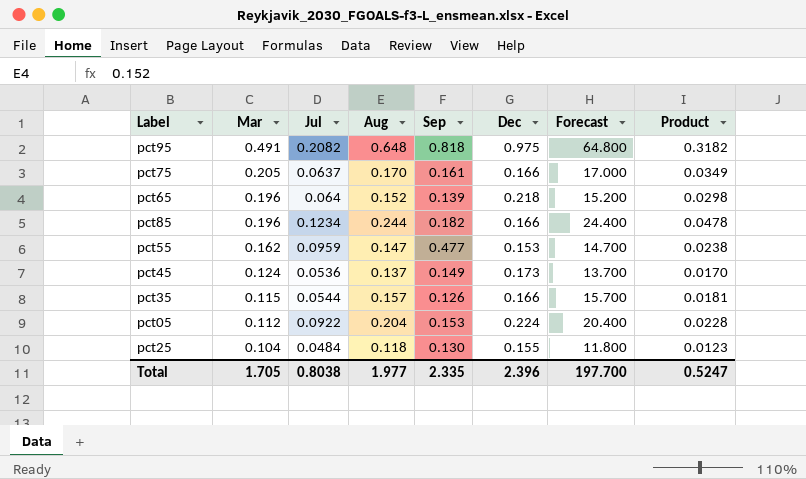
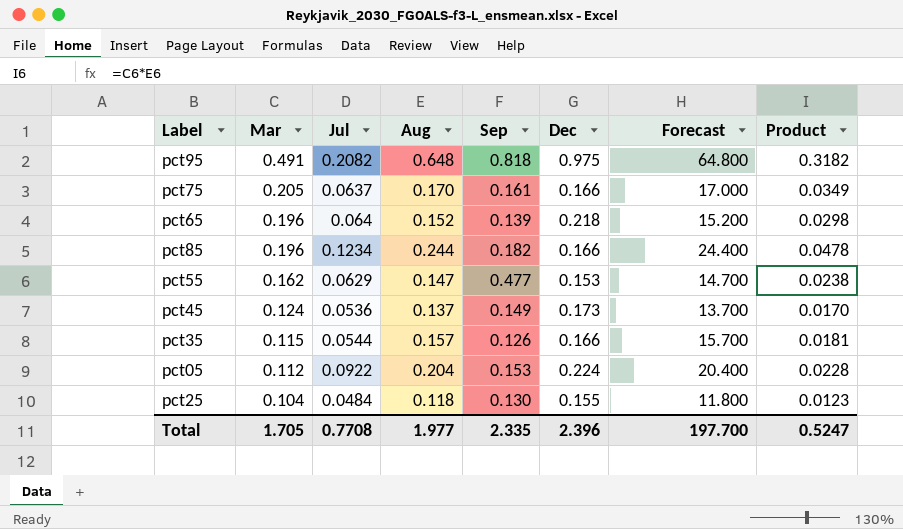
pct55 | Jul: 0.0959 -> 0.0629
Total | Jul: 0.8038 -> 0.7708

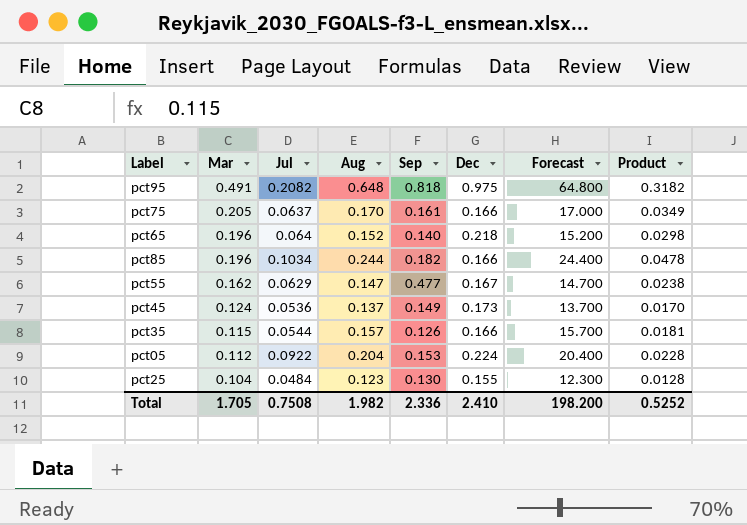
pct65 | Sep: 0.139 -> 0.140
pct85 | Jul: 0.1234 -> 0.1034
pct55 | Dec: 0.153 -> 0.167
pct25 | Aug: 0.118 -> 0.123
pct25 | Forecast: 11.800 -> 12.300
pct25 | Product: 0.0123 -> 0.0128
Total | Jul: 0.7708 -> 0.7508
Total | Aug: 1.977 -> 1.982
Total | Sep: 2.335 -> 2.336
Total | Dec: 2.396 -> 2.410
Total | Forecast: 197.700 -> 198.200
Total | Product: 0.5247 -> 0.5252

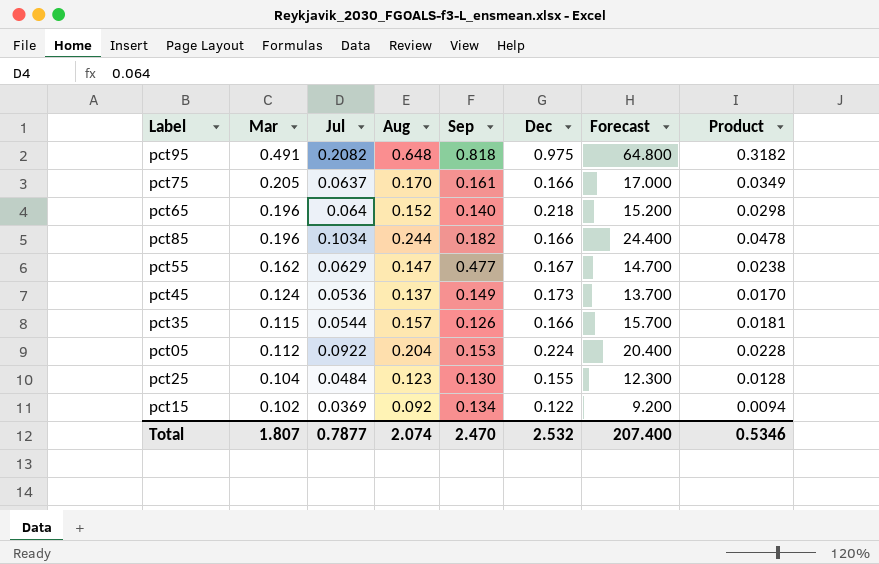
row pct15: none -> 0.102 | 0.0369 | 0.092 | 0.134 | 0.122 | 9.200 | 0.0094
Total | Mar: 1.705 -> 1.807
Total | Jul: 0.7508 -> 0.7877
Total | Aug: 1.982 -> 2.074
Total | Sep: 2.336 -> 2.470
Total | Dec: 2.410 -> 2.532
Total | Forecast: 198.200 -> 207.400
Total | Product: 0.5252 -> 0.5346

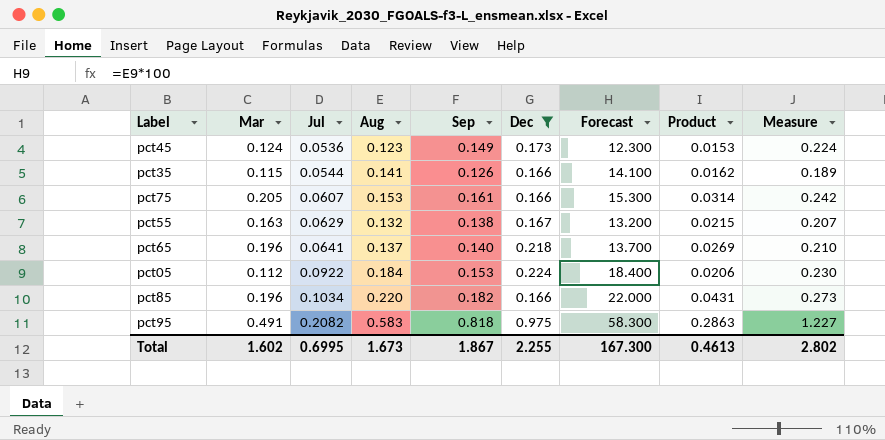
filter: none -> Dec >= 0.166
row order: Mar descending -> Jul ascending
column Measure | formula: none -> [Sep] * 1.5
pct45 | Aug: 0.137 -> 0.123
pct45 | Forecast: 13.700 -> 12.300
pct45 | Product: 0.0170 -> 0.0153
pct35 | Aug: 0.157 -> 0.141
pct35 | Forecast: 15.700 -> 14.100
pct35 | Product: 0.0181 -> 0.0162
pct75 | Jul: 0.0637 -> 0.0607
pct75 | Aug: 0.170 -> 0.153
pct75 | Forecast: 17.000 -> 15.300
pct75 | Product: 0.0349 -> 0.0314
pct55 | Mar: 0.162 -> 0.163
pct55 | Aug: 0.147 -> 0.132
pct55 | Sep: 0.477 -> 0.138
pct55 | Forecast: 14.700 -> 13.200
pct55 | Product: 0.0238 -> 0.0215
pct65 | Jul: 0.064 -> 0.0641
pct65 | Aug: 0.152 -> 0.137
pct65 | Forecast: 15.200 -> 13.700
pct65 | Product: 0.0298 -> 0.0269
pct05 | Aug: 0.204 -> 0.184
pct05 | Forecast: 20.400 -> 18.400
pct05 | Product: 0.0228 -> 0.0206
pct85 | Aug: 0.244 -> 0.220
pct85 | Forecast: 24.400 -> 22.000
pct85 | Product: 0.0478 -> 0.0431
pct95 | Aug: 0.648 -> 0.583
pct95 | Forecast: 64.800 -> 58.300
pct95 | Product: 0.3182 -> 0.2863
Total | Mar: 1.807 -> 1.602
Total | Jul: 0.7877 -> 0.6995
Total | Aug: 2.074 -> 1.673
Total | Sep: 2.470 -> 1.867
Total | Dec: 2.532 -> 2.255
Total | Forecast: 207.400 -> 167.300
Total | Product: 0.5346 -> 0.4613

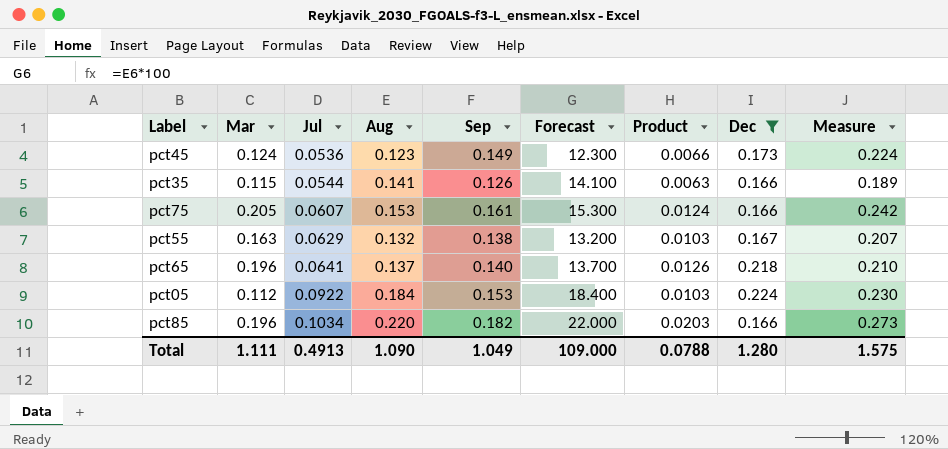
column Product | formula: [Mar] * [Aug] -> [Mar] * [Jul]
column Dec | position: 6 -> 8
row pct95: 0.491 | 0.2082 | 0.583 | 0.818 | 0.975 | 58.300 | 0.2863 | 1.227 -> none
Total | Mar: 1.602 -> 1.111
Total | Jul: 0.6995 -> 0.4913
Total | Aug: 1.673 -> 1.090
Total | Sep: 1.867 -> 1.049
Total | Forecast: 167.300 -> 109.000
Total | Product: 0.4613 -> 0.0788
Total | Dec: 2.255 -> 1.280
Total | Measure: 2.802 -> 1.575

